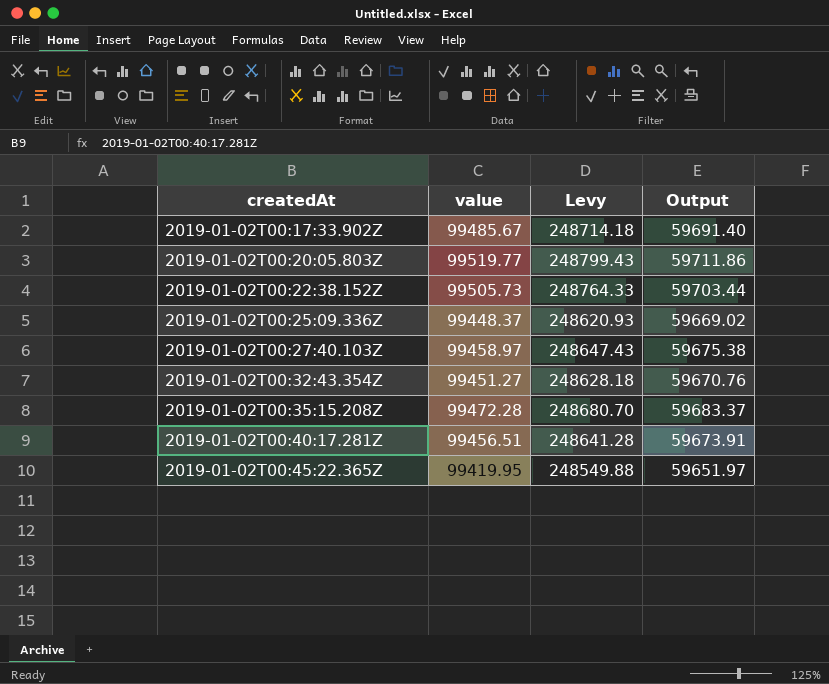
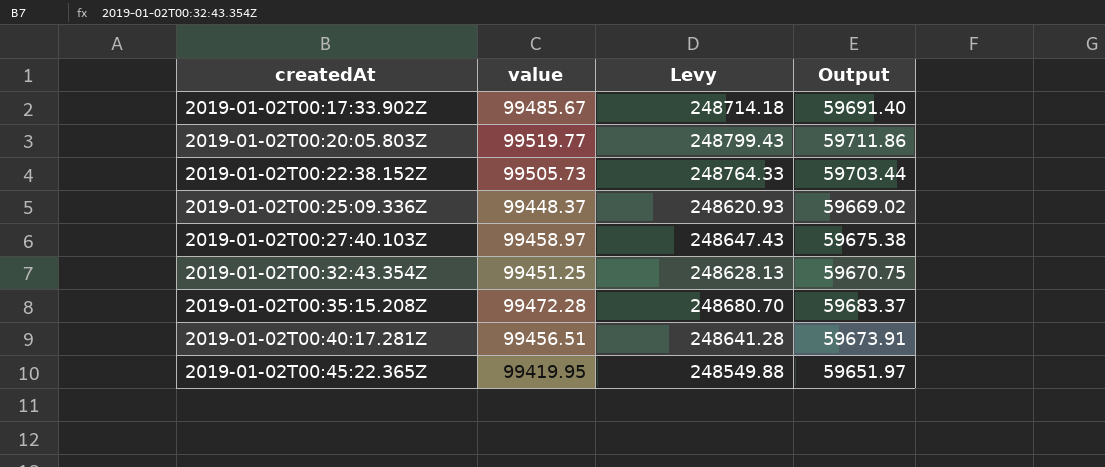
2019-01-02T00:32:43.354Z | value: 99451.27 -> 99451.25
2019-01-02T00:32:43.354Z | Levy: 248628.18 -> 248628.13
2019-01-02T00:32:43.354Z | Output: 59670.76 -> 59670.75

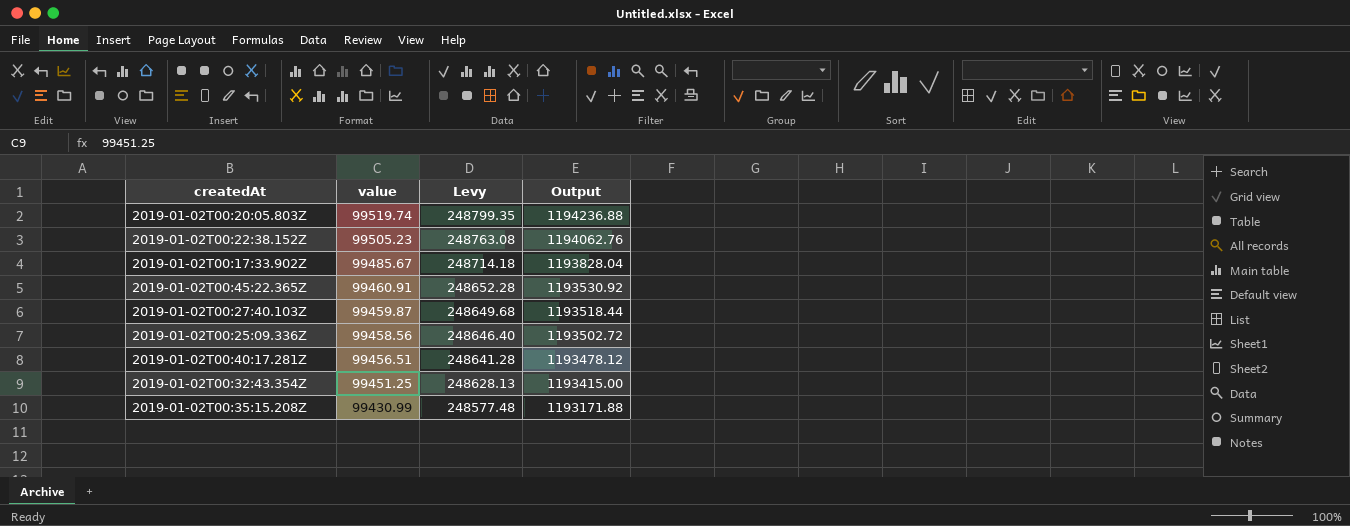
row order: createdAt ascending -> value descending
column Output | formula: [value] * 0.6 -> [value] * 12
2019-01-02T00:20:05.803Z | value: 99519.77 -> 99519.74
2019-01-02T00:20:05.803Z | Levy: 248799.43 -> 248799.35
2019-01-02T00:22:38.152Z | value: 99505.73 -> 99505.23
2019-01-02T00:22:38.152Z | Levy: 248764.33 -> 248763.08
2019-01-02T00:45:22.365Z | value: 99419.95 -> 99460.91
2019-01-02T00:45:22.365Z | Levy: 248549.88 -> 248652.28
2019-01-02T00:27:40.103Z | value: 99458.97 -> 99459.87
2019-01-02T00:27:40.103Z | Levy: 248647.43 -> 248649.68
2019-01-02T00:25:09.336Z | value: 99448.37 -> 99458.56
2019-01-02T00:25:09.336Z | Levy: 248620.93 -> 248646.40
2019-01-02T00:35:15.208Z | value: 99472.28 -> 99430.99
2019-01-02T00:35:15.208Z | Levy: 248680.70 -> 248577.48

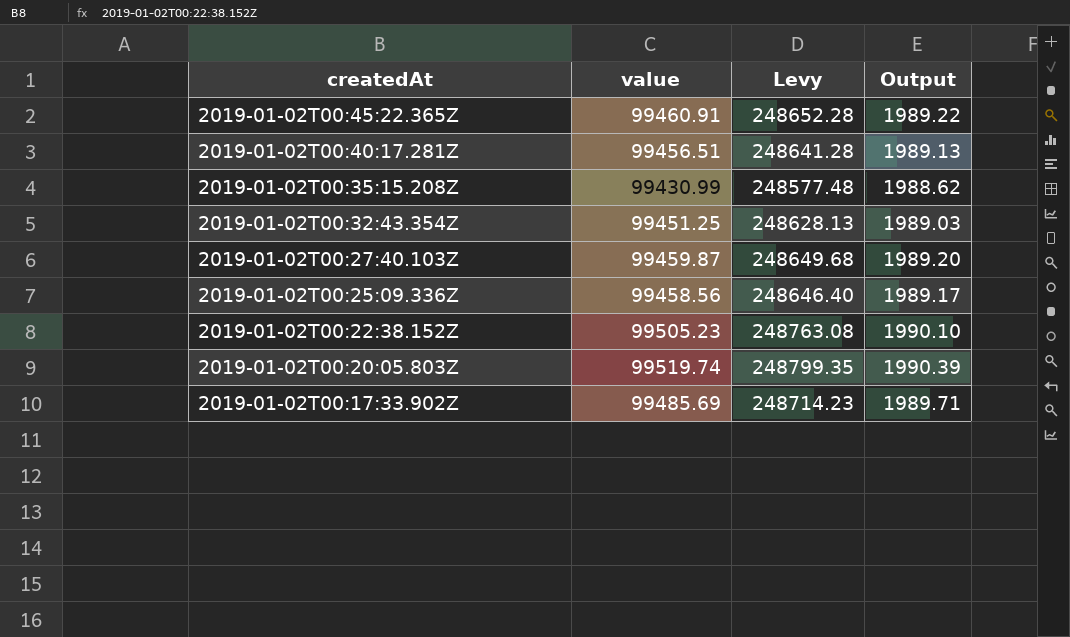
row order: value descending -> createdAt descending
column Output | formula: [value] * 12 -> [value] * 0.02
2019-01-02T00:17:33.902Z | value: 99485.67 -> 99485.69
2019-01-02T00:17:33.902Z | Levy: 248714.18 -> 248714.23

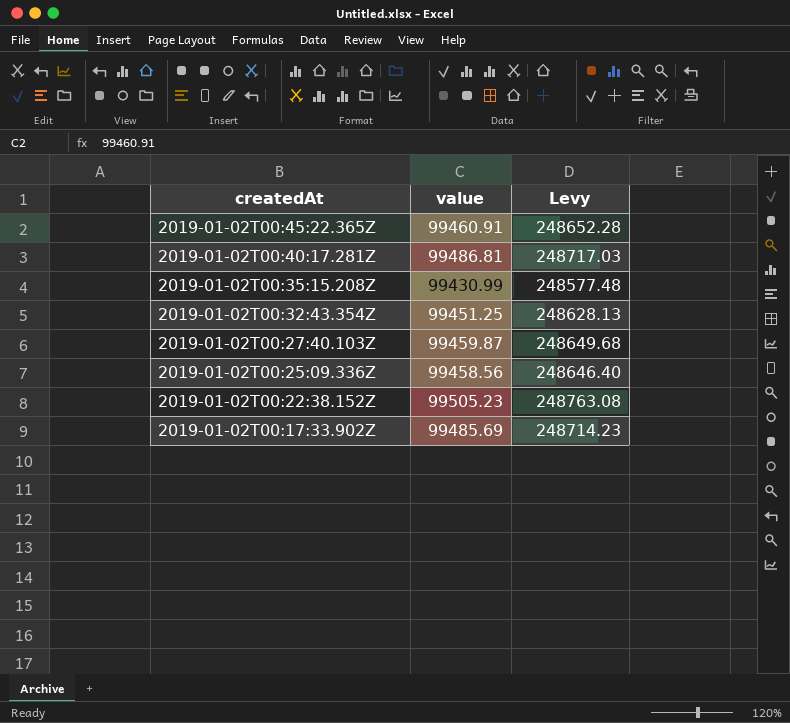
column Output | formula: [value] * 0.02 -> none
row 2019-01-02T00:20:05.803Z: 99519.74 | 248799.35 | 1990.39 -> none
2019-01-02T00:40:17.281Z | value: 99456.51 -> 99486.81
2019-01-02T00:40:17.281Z | Levy: 248641.28 -> 248717.03

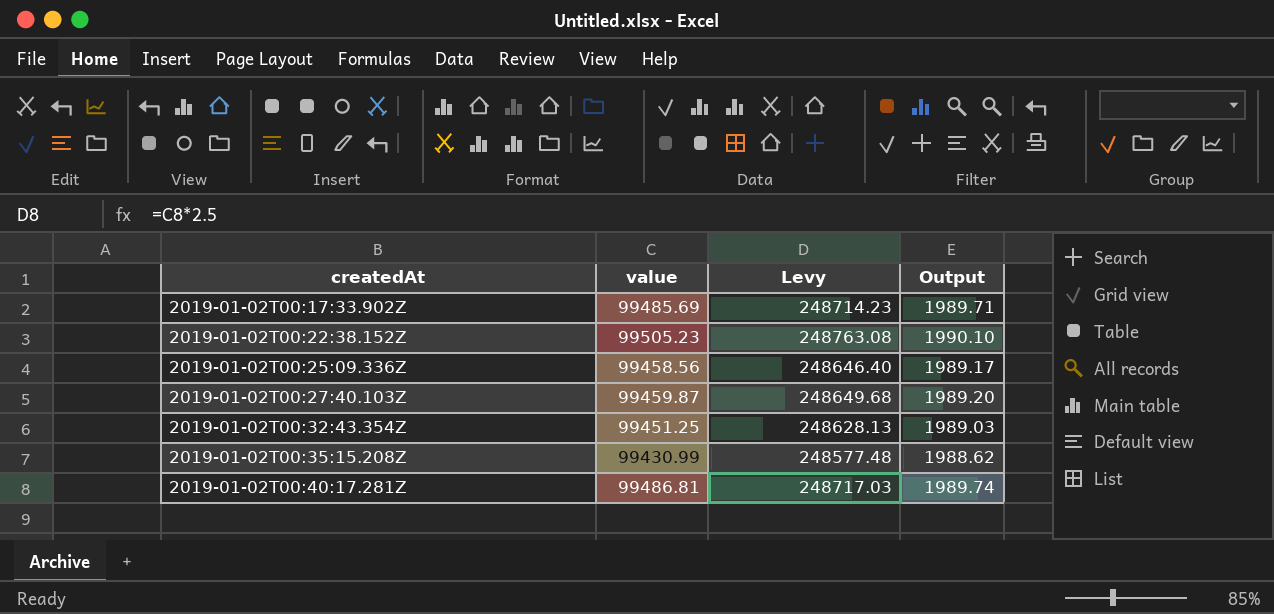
row order: createdAt descending -> createdAt ascending
column Output | formula: none -> [value] * 0.02
row 2019-01-02T00:45:22.365Z: 99460.91 | 248652.28 -> none

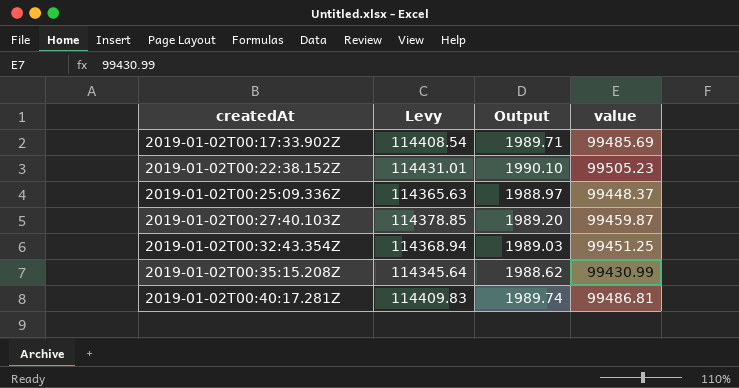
column Levy | formula: [value] * 2.5 -> [value] * 1.15
column value | position: 2 -> 4
2019-01-02T00:25:09.336Z | Output: 1989.17 -> 1988.97
2019-01-02T00:25:09.336Z | value: 99458.56 -> 99448.37

